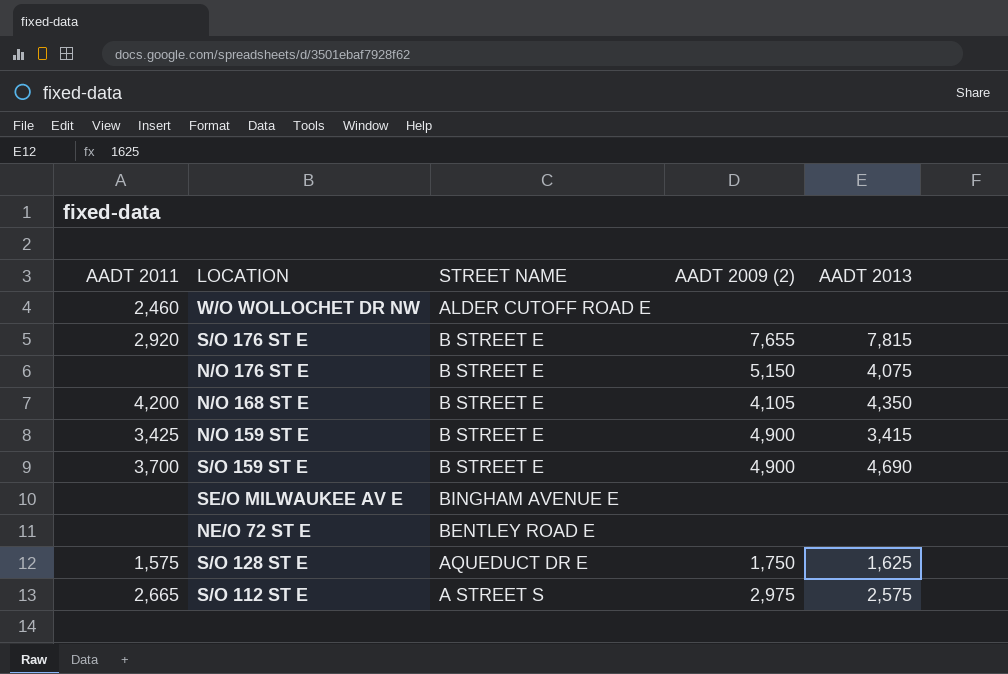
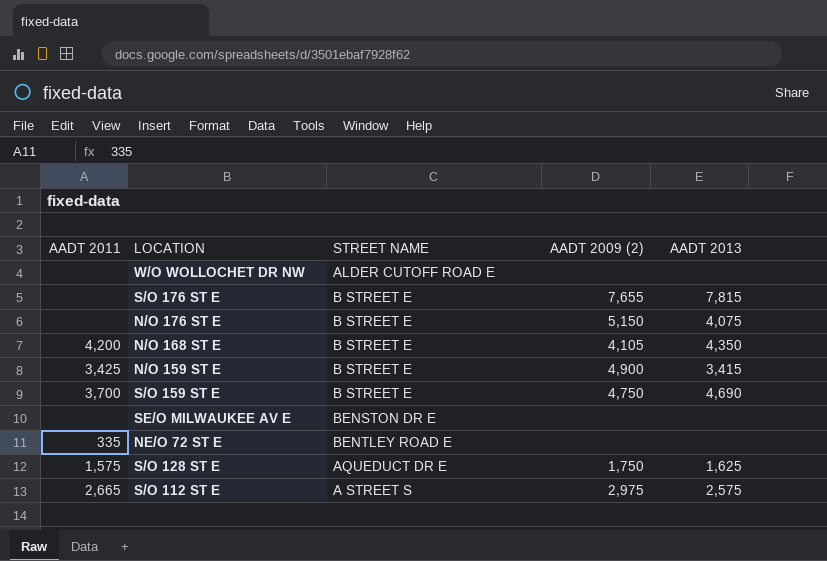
W/O WOLLOCHET DR NW | AADT 2011: 2,460 -> none
S/O 176 ST E | AADT 2011: 2,920 -> none
S/O 159 ST E | AADT 2009 (2): 4,900 -> 4,750
SE/O MILWAUKEE AV E | STREET NAME: BINGHAM AVENUE E -> BENSTON DR E
NE/O 72 ST E | AADT 2011: none -> 335

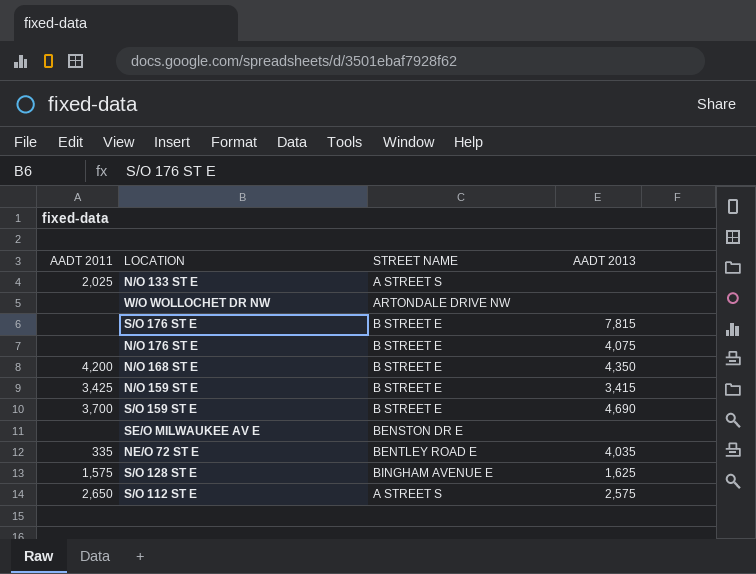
column AADT 2009 (2) | position: 4 -> none
row N/O 133 ST E: none -> 2,025 | A STREET S | none
W/O WOLLOCHET DR NW | STREET NAME: ALDER CUTOFF ROAD E -> ARTONDALE DRIVE NW
NE/O 72 ST E | AADT 2013: none -> 4,035
S/O 128 ST E | STREET NAME: AQUEDUCT DR E -> BINGHAM AVENUE E
S/O 112 ST E | AADT 2011: 2,665 -> 2,650

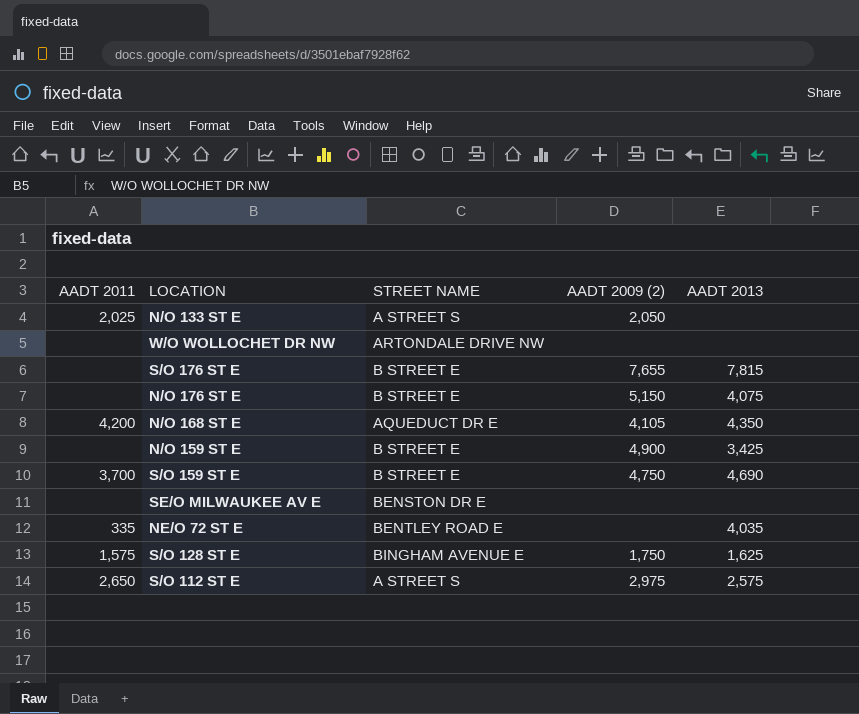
column AADT 2009 (2) | position: none -> 4
N/O 168 ST E | STREET NAME: B STREET E -> AQUEDUCT DR E
N/O 159 ST E | AADT 2011: 3,425 -> none
N/O 159 ST E | AADT 2013: 3,415 -> 3,425

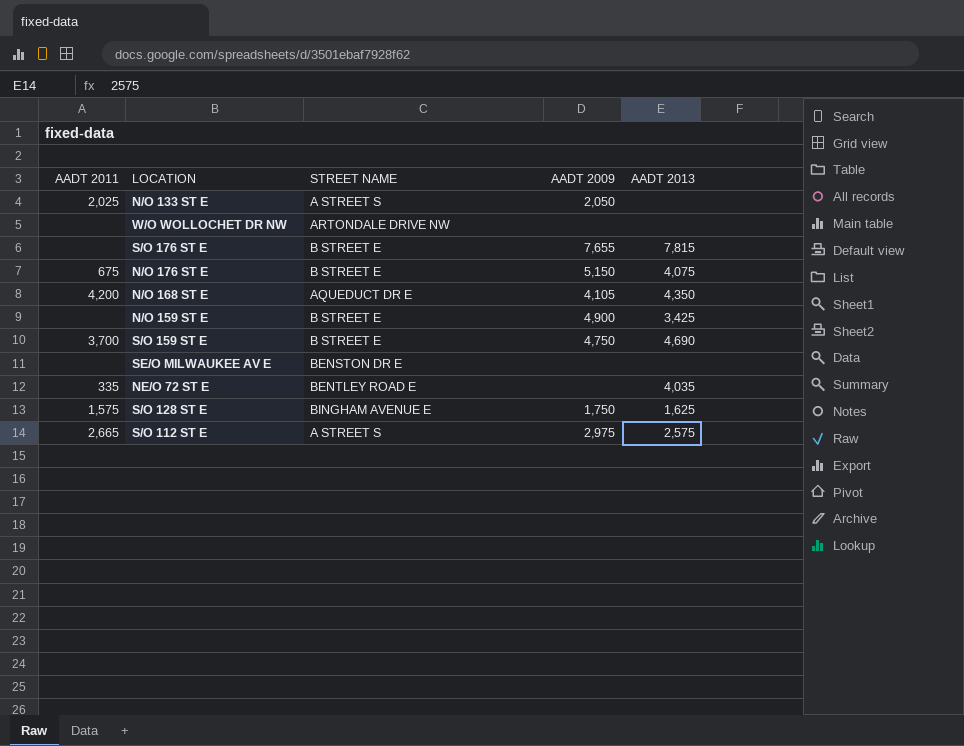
column name: AADT 2009 (2) -> AADT 2009
N/O 176 ST E | AADT 2011: none -> 675
S/O 112 ST E | AADT 2011: 2,650 -> 2,665

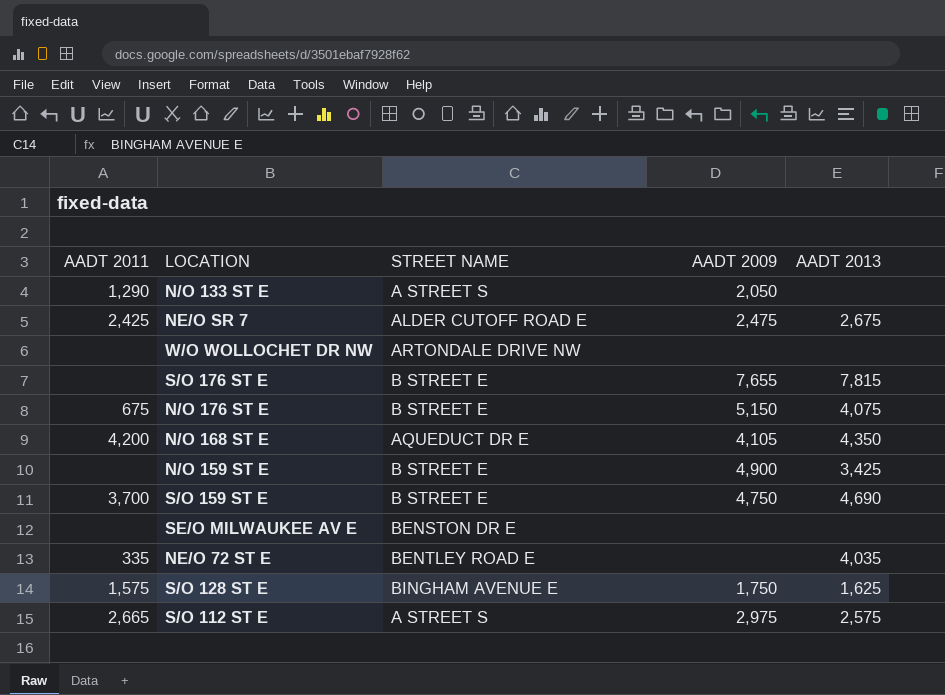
N/O 133 ST E | AADT 2011: 2,025 -> 1,290
row NE/O SR 7: none -> 2,425 | ALDER CUTOFF ROAD E | 2,475 | 2,675

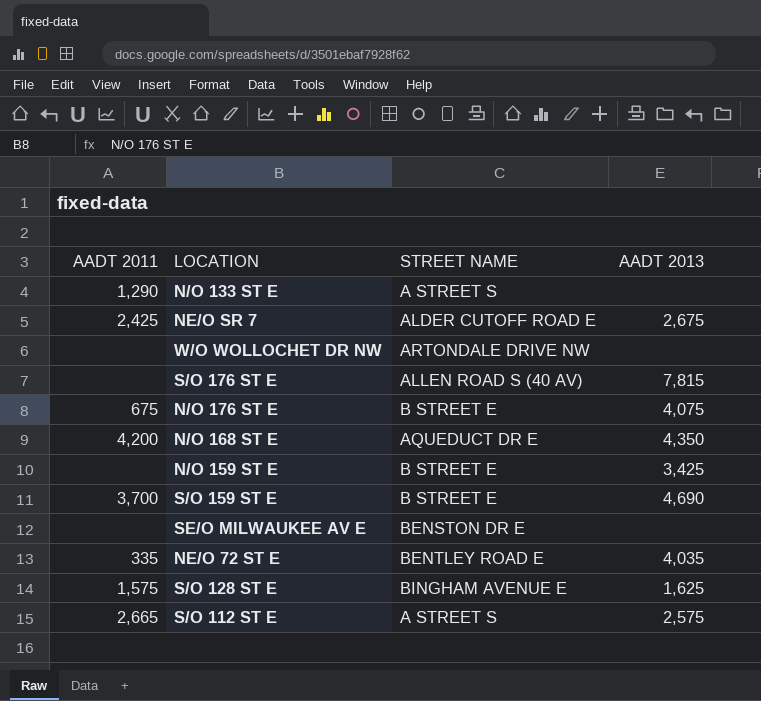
column AADT 2009 | position: 4 -> none
S/O 176 ST E | STREET NAME: B STREET E -> ALLEN ROAD S (40 AV)

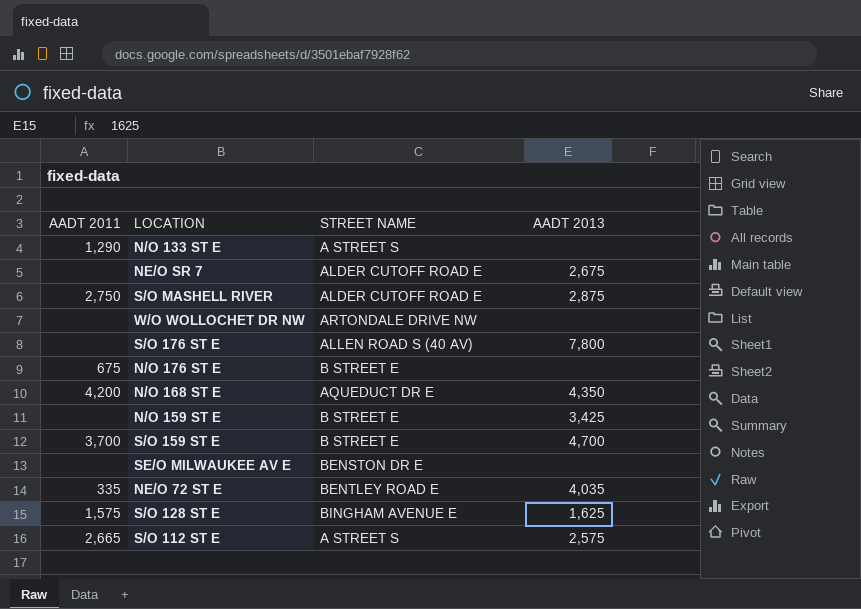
NE/O SR 7 | AADT 2011: 2,425 -> none
row S/O MASHELL RIVER: none -> 2,750 | ALDER CUTOFF ROAD E | 2,875
S/O 176 ST E | AADT 2013: 7,815 -> 7,800
N/O 176 ST E | AADT 2013: 4,075 -> none
S/O 159 ST E | AADT 2013: 4,690 -> 4,700

